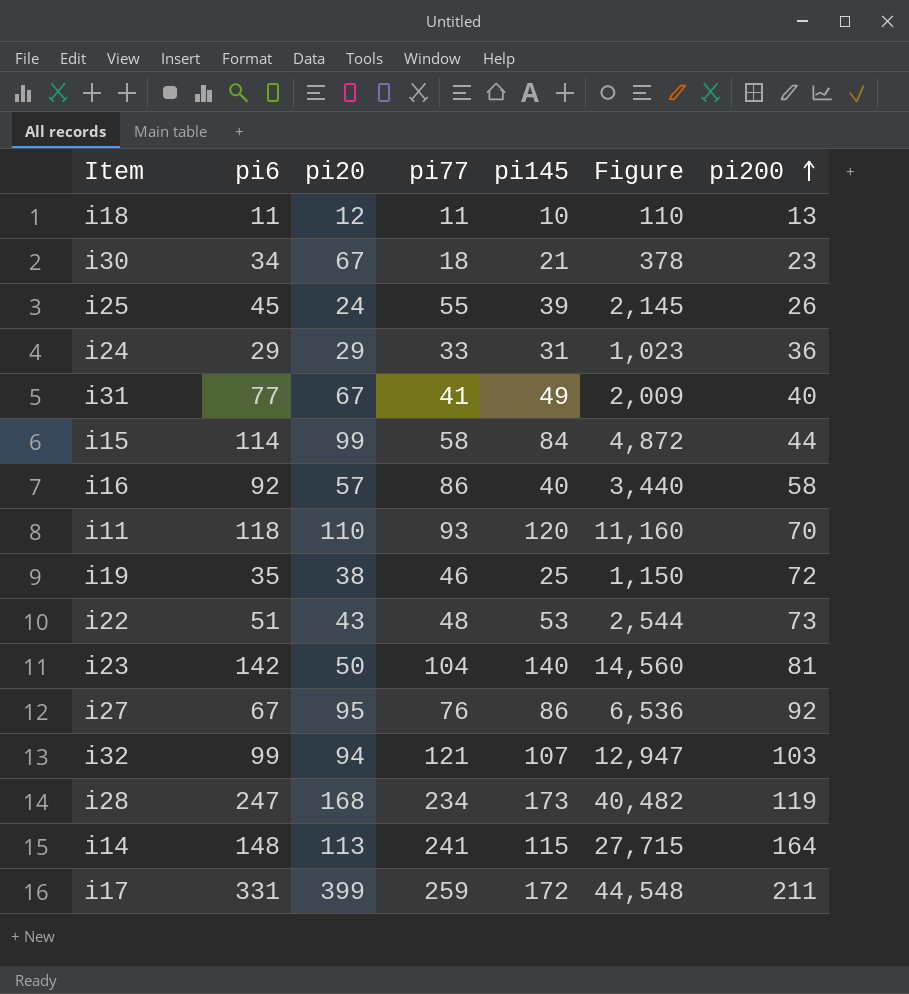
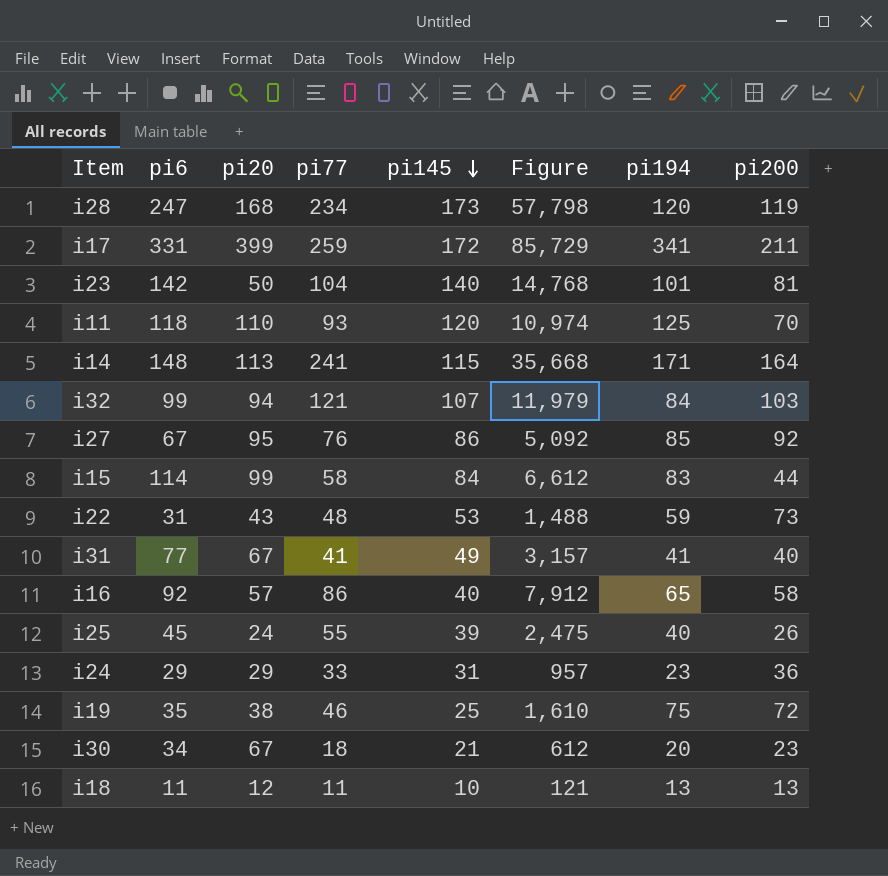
row order: pi200 ascending -> pi145 descending
column Figure | formula: [pi77] * [pi145] -> [pi6] * [pi77]
column pi194 | position: none -> 7
i22 | pi6: 51 -> 31

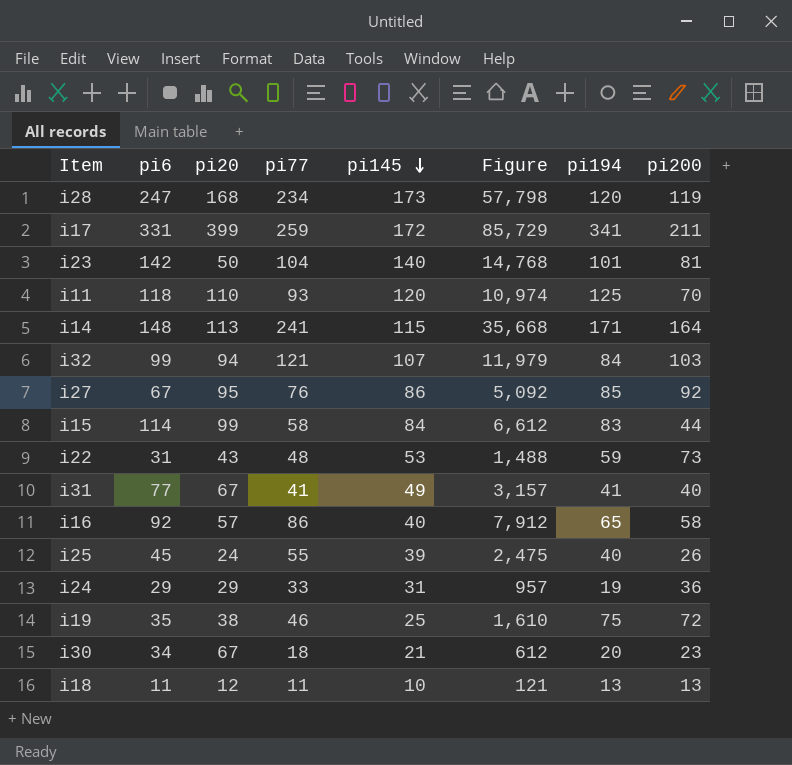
i24 | pi194: 23 -> 19

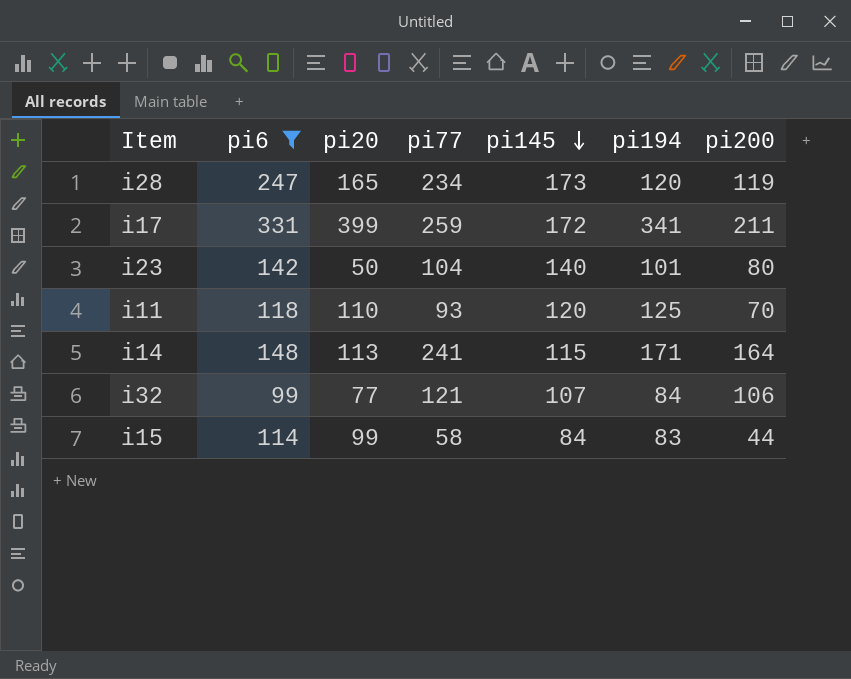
filter: none -> pi6 >= 99
column Figure | formula: [pi6] * [pi77] -> none
i28 | pi20: 168 -> 165
i23 | pi200: 81 -> 80
i32 | pi20: 94 -> 77
i32 | pi200: 103 -> 106

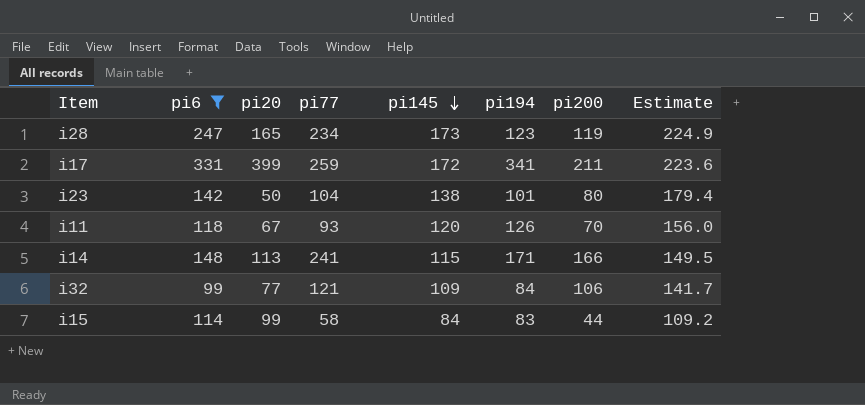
column Estimate | formula: none -> [pi145] * 1.3
i28 | pi194: 120 -> 123
i23 | pi145: 140 -> 138
i11 | pi20: 110 -> 67
i11 | pi194: 125 -> 126
i14 | pi200: 164 -> 166
i32 | pi145: 107 -> 109

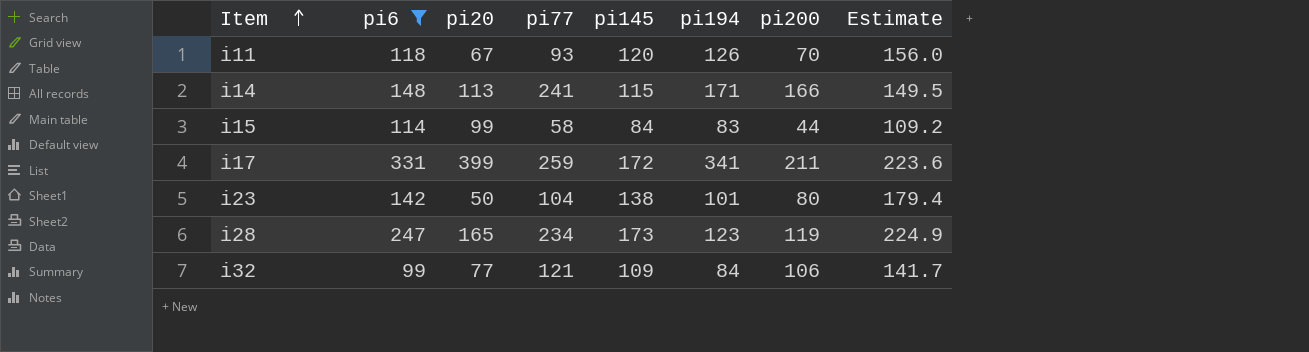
row order: pi145 descending -> Item ascending

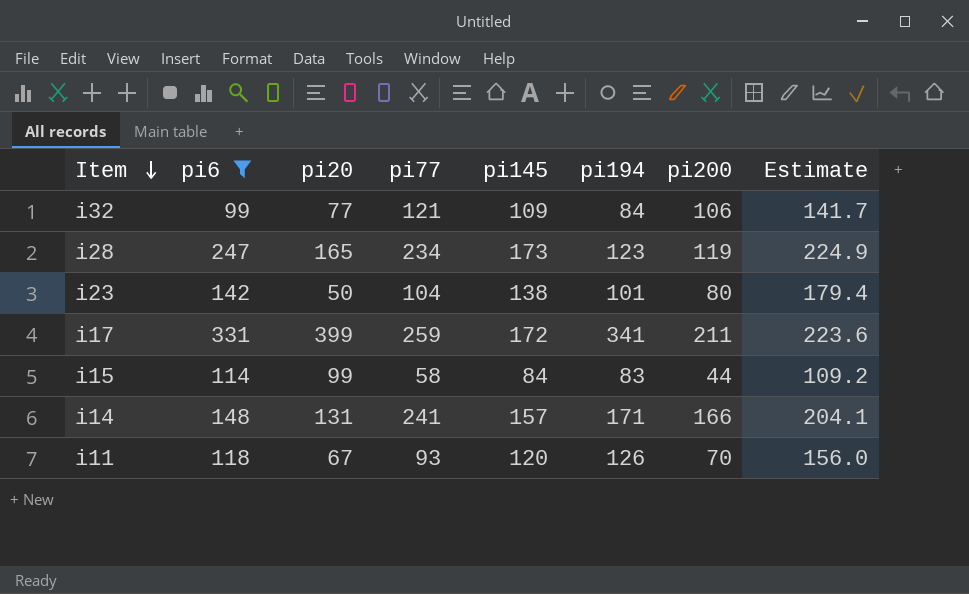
row order: Item ascending -> Item descending
i14 | pi20: 113 -> 131
i14 | pi145: 115 -> 157
i14 | Estimate: 149.5 -> 204.1

